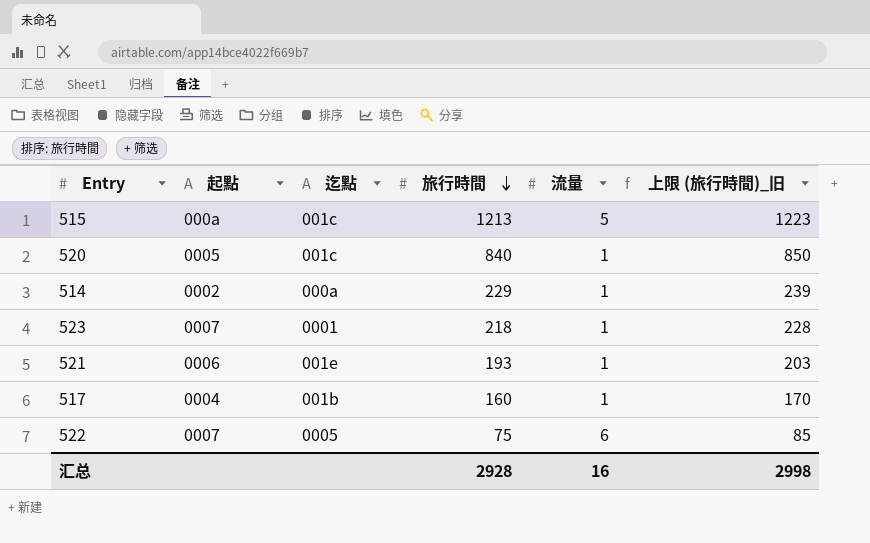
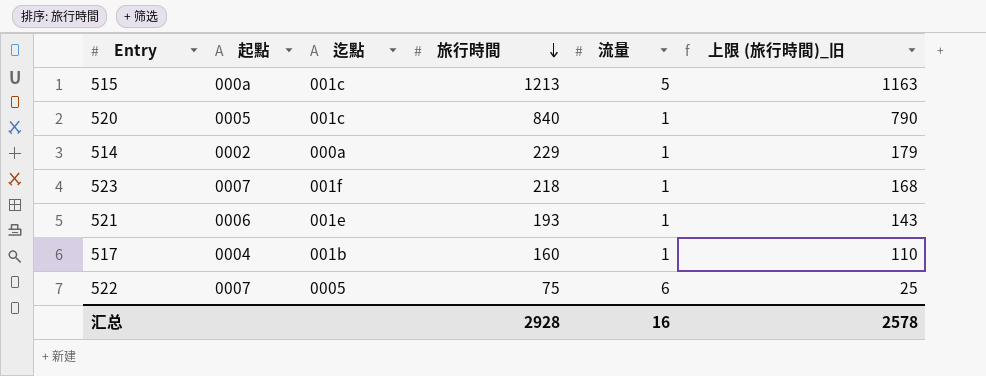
column 上限 (旅行時間)_旧 | formula: [旅行時間] + 10 -> [旅行時間] - 50
523 | 迄點: 0001 -> 001f
汇总 | 上限 (旅行時間)_旧: 2998 -> 2578

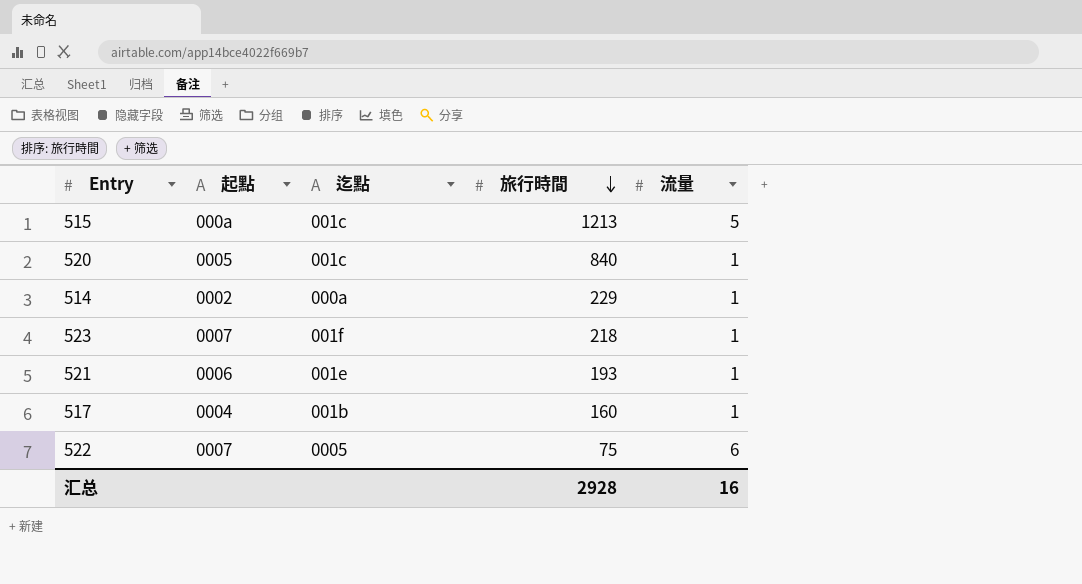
column 上限 (旅行時間)_旧 | formula: [旅行時間] - 50 -> none

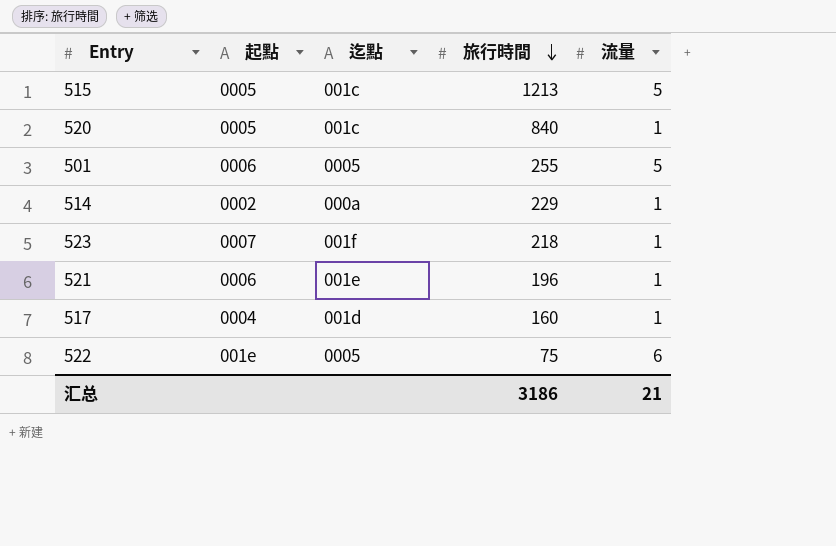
515 | 起點: 000a -> 0005
row 501: none -> 0006 | 0005 | 255 | 5
521 | 旅行時間: 193 -> 196
517 | 迄點: 001b -> 001d
522 | 起點: 0007 -> 001e
汇总 | 旅行時間: 2928 -> 3186
汇总 | 流量: 16 -> 21

